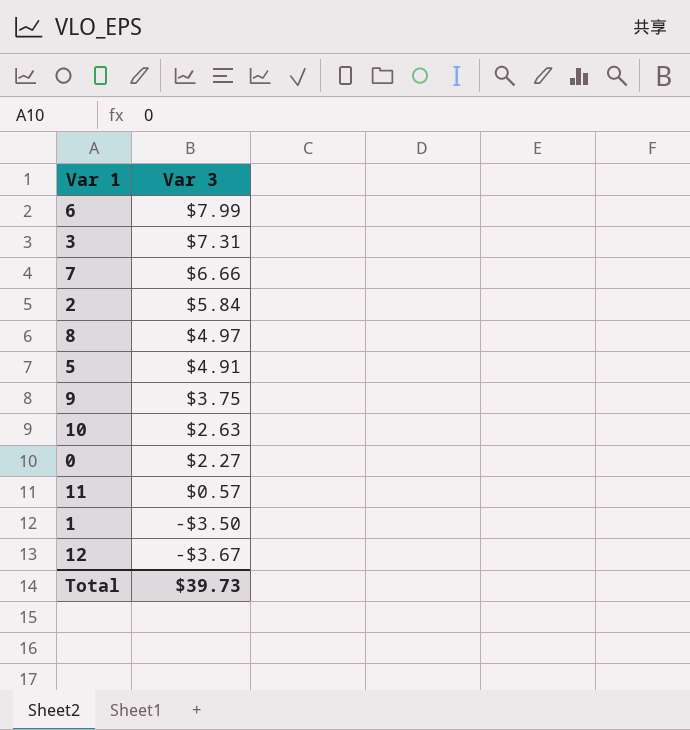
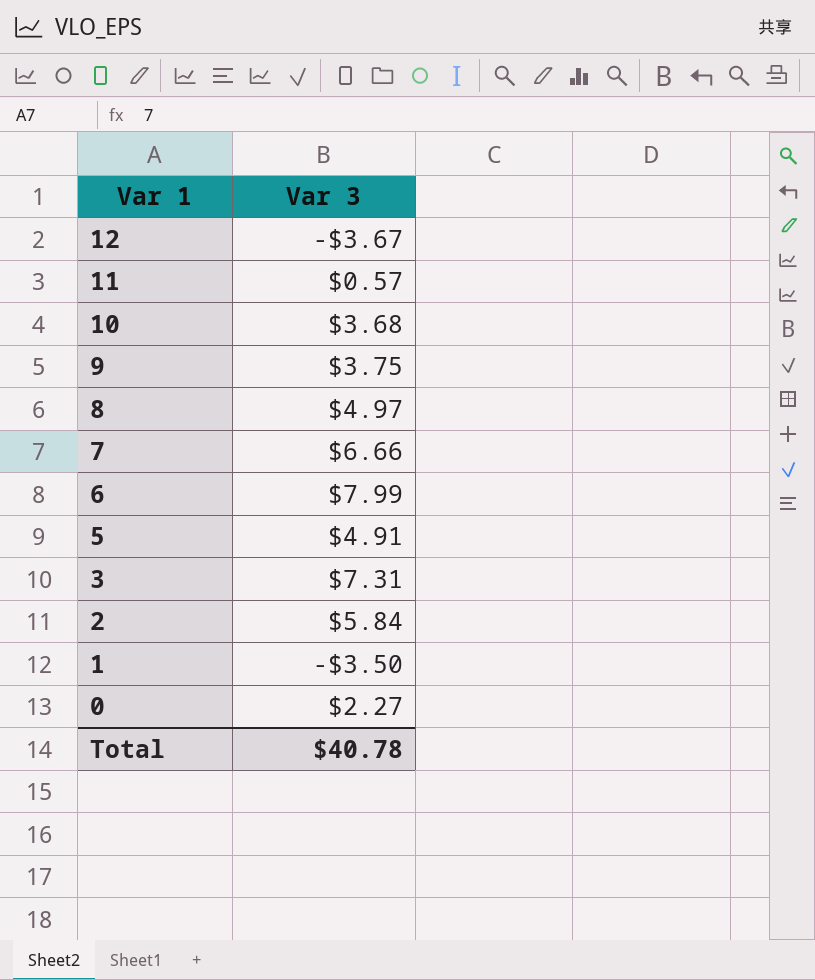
row order: Var 3 descending -> Var 1 descending
10 | Var 3: $2.63 -> $3.68
Total | Var 3: $39.73 -> $40.78

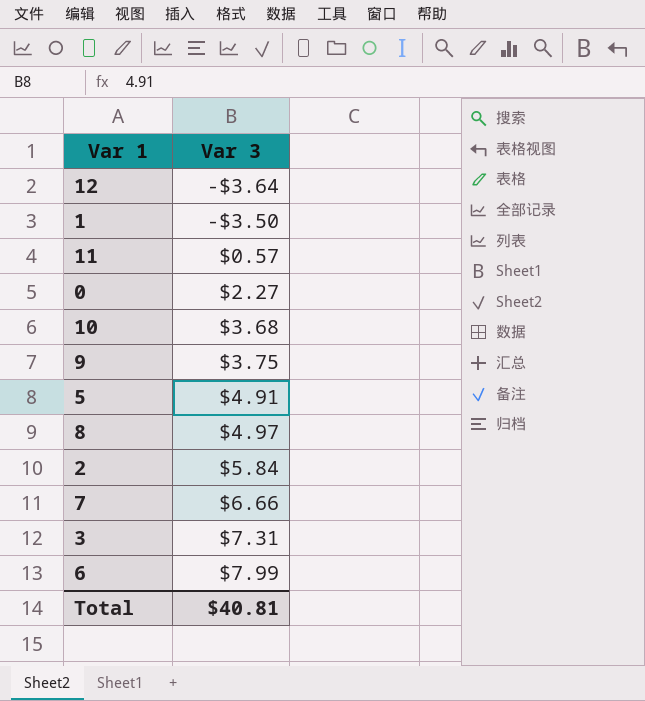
row order: Var 1 descending -> Var 3 ascending
12 | Var 3: -$3.67 -> -$3.64
Total | Var 3: $40.78 -> $40.81

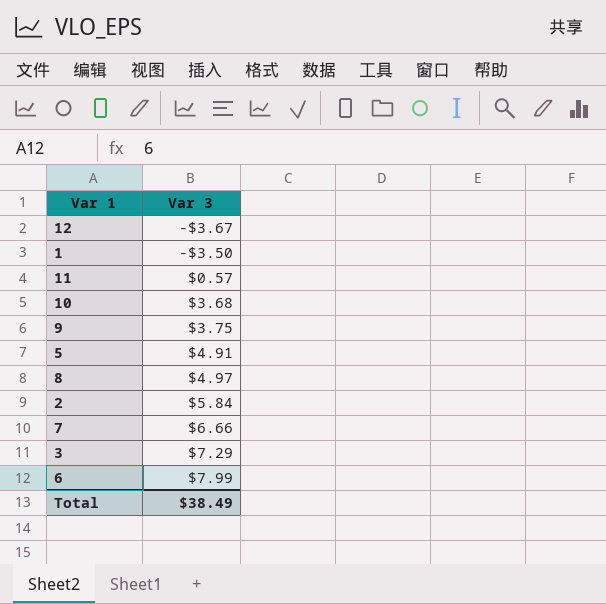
row 0: $2.27 -> none
12 | Var 3: -$3.64 -> -$3.67
3 | Var 3: $7.31 -> $7.29
Total | Var 3: $40.81 -> $38.49

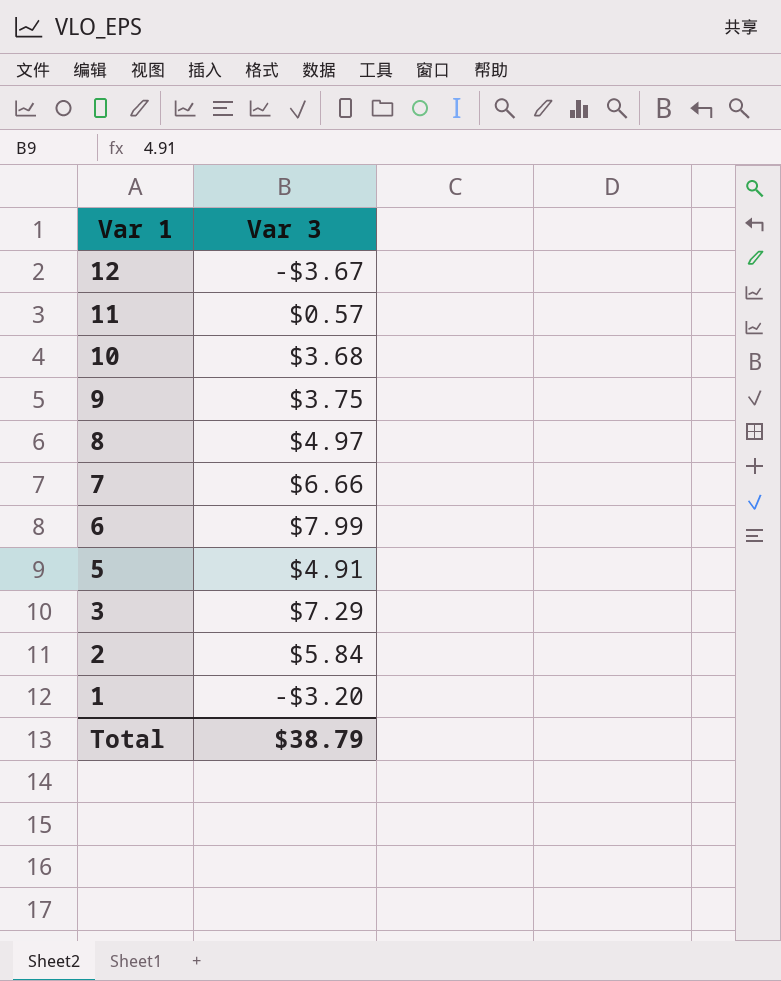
row order: Var 3 ascending -> Var 1 descending
1 | Var 3: -$3.50 -> -$3.20
Total | Var 3: $38.49 -> $38.79

